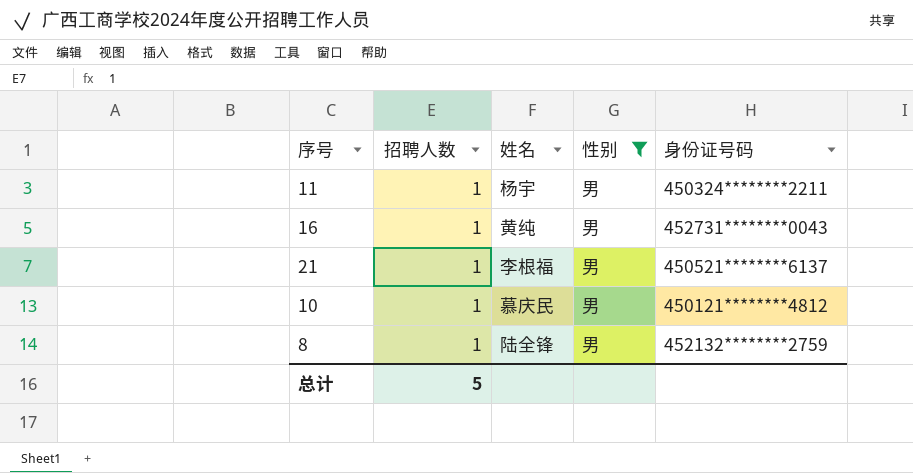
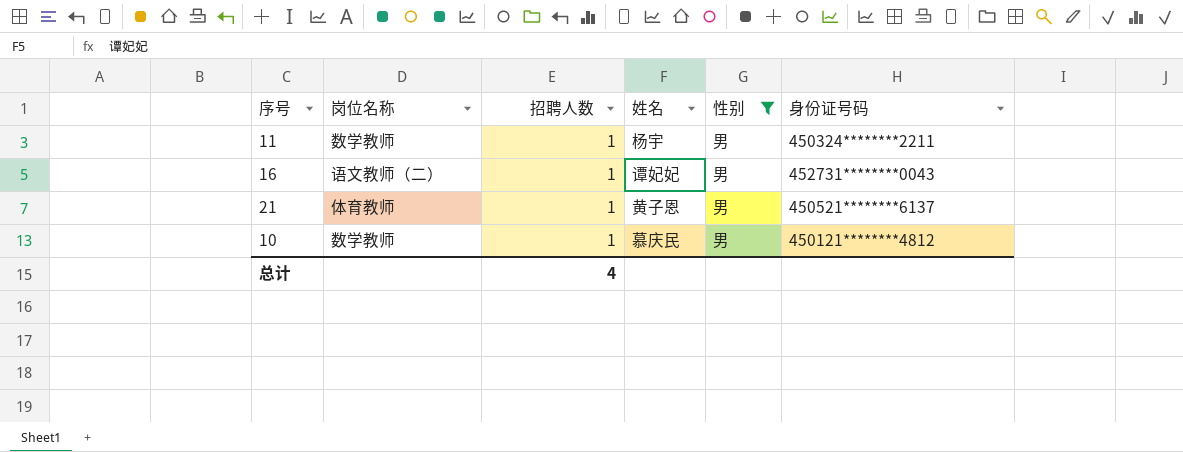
column 岗位名称 | position: none -> 2
row 8: 1 | 陆全锋 | 男 | 452132********2759 -> none
16 | 姓名: 黄纯 -> 谭妃妃
21 | 姓名: 李根福 -> 黄子恩
总计 | 招聘人数: 5 -> 4

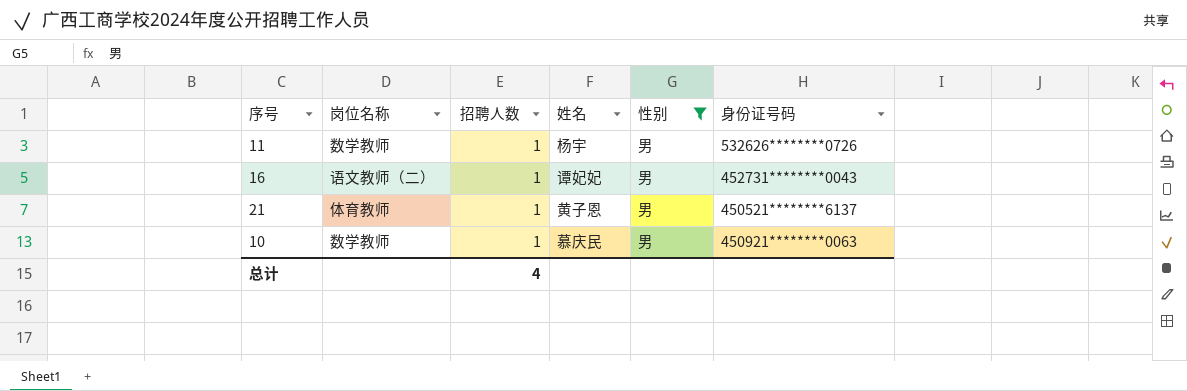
11 | 身份证号码: 450324********2211 -> 532626********0726
10 | 身份证号码: 450121********4812 -> 450921********0063

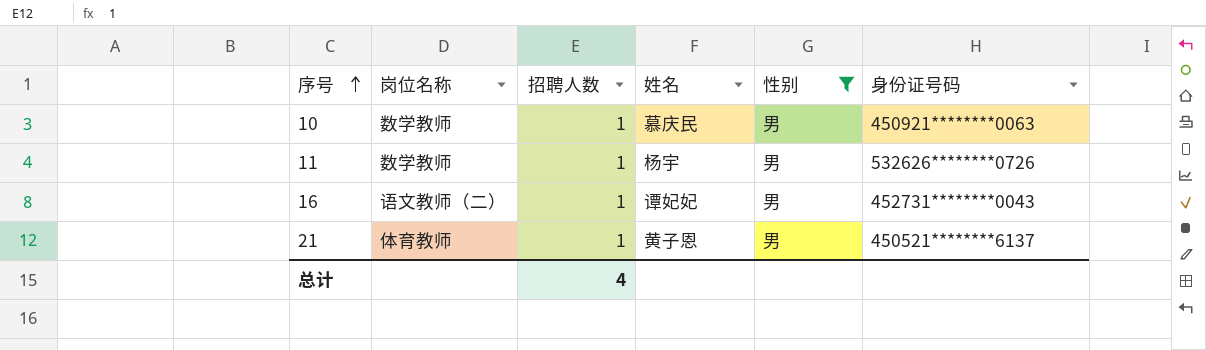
row order: none -> 序号 ascending

